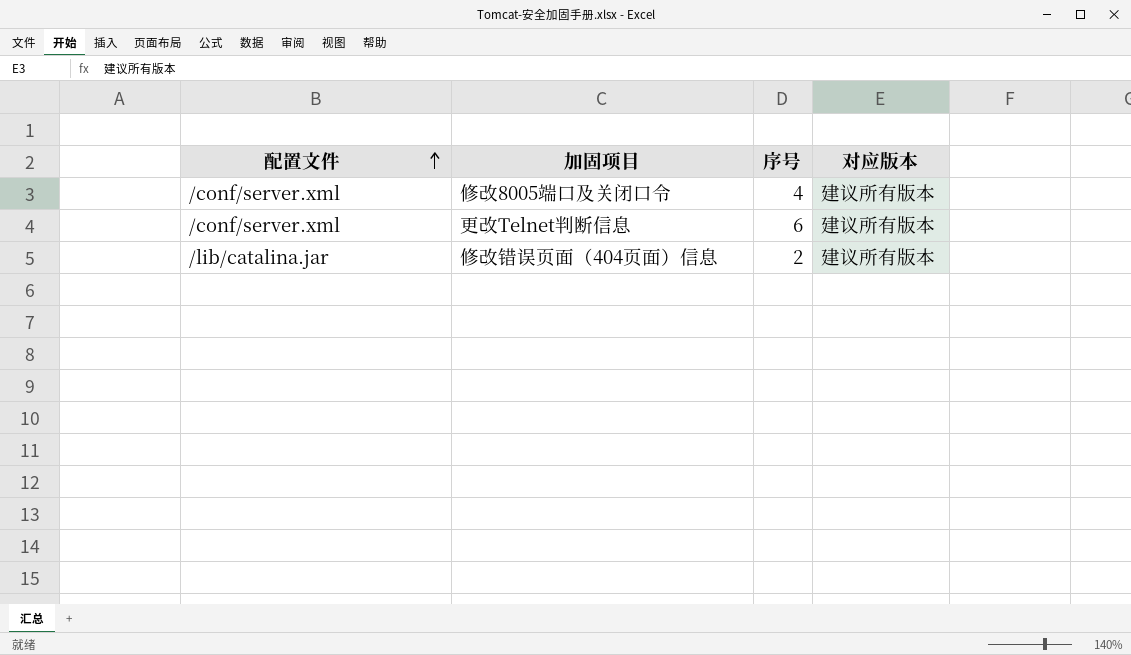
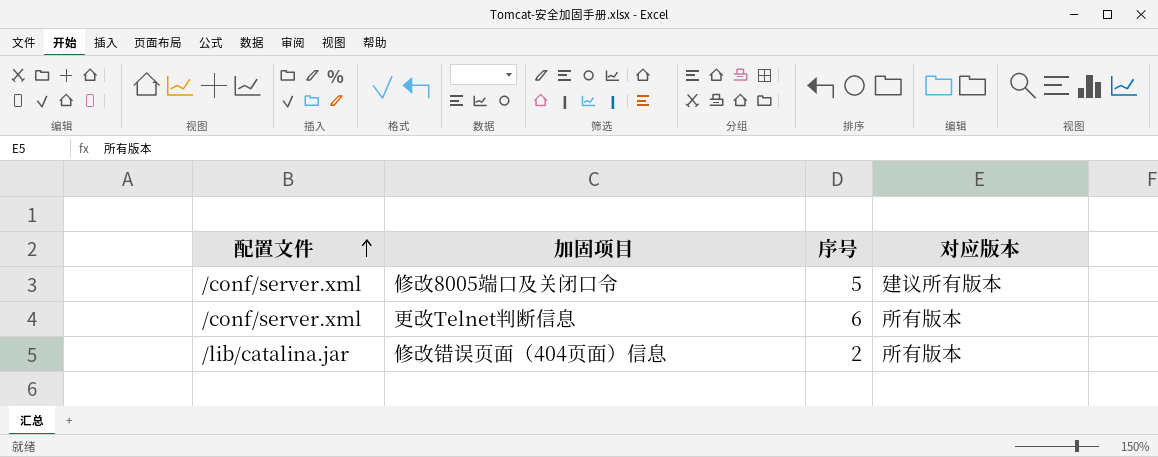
修改8005端口及关闭口令 | 序号: 4 -> 5
更改Telnet判断信息 | 对应版本: 建议所有版本 -> 所有版本
修改错误页面（404页面）信息 | 对应版本: 建议所有版本 -> 所有版本

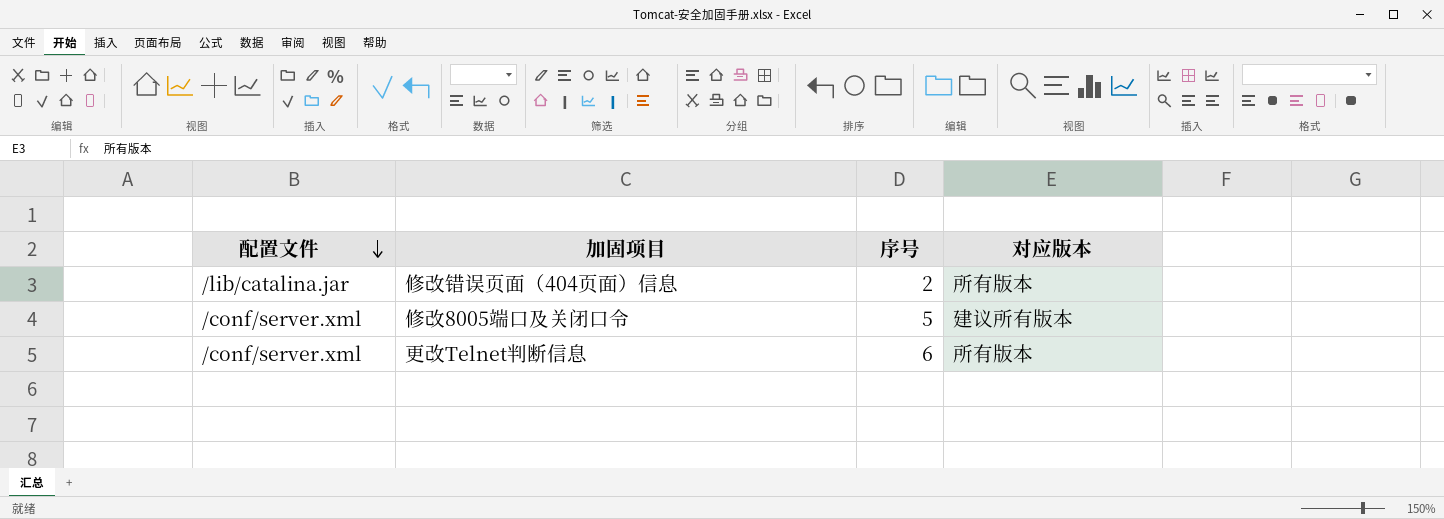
row order: 配置文件 ascending -> 配置文件 descending

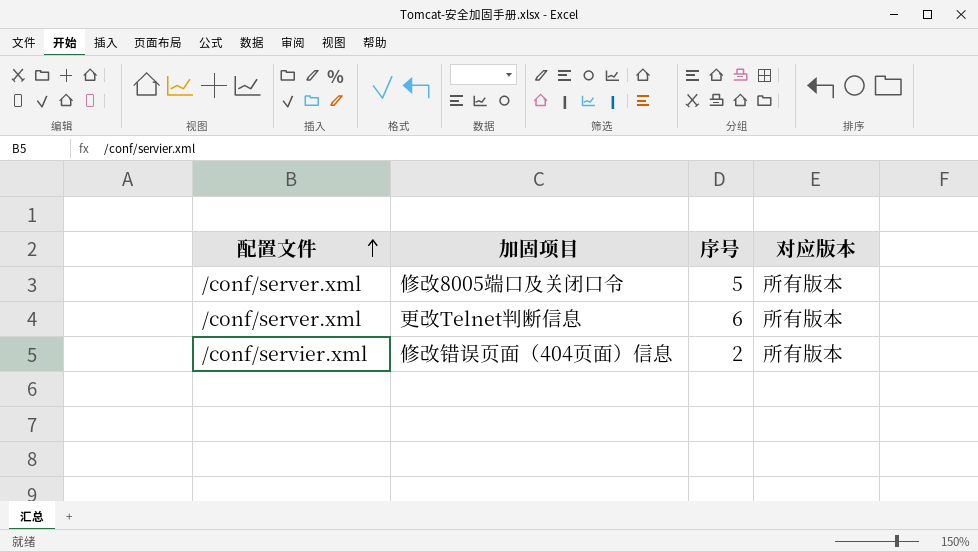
row order: 配置文件 descending -> 配置文件 ascending
修改8005端口及关闭口令 | 对应版本: 建议所有版本 -> 所有版本
修改错误页面（404页面）信息 | 配置文件: /lib/catalina.jar -> /conf/servier.xml

